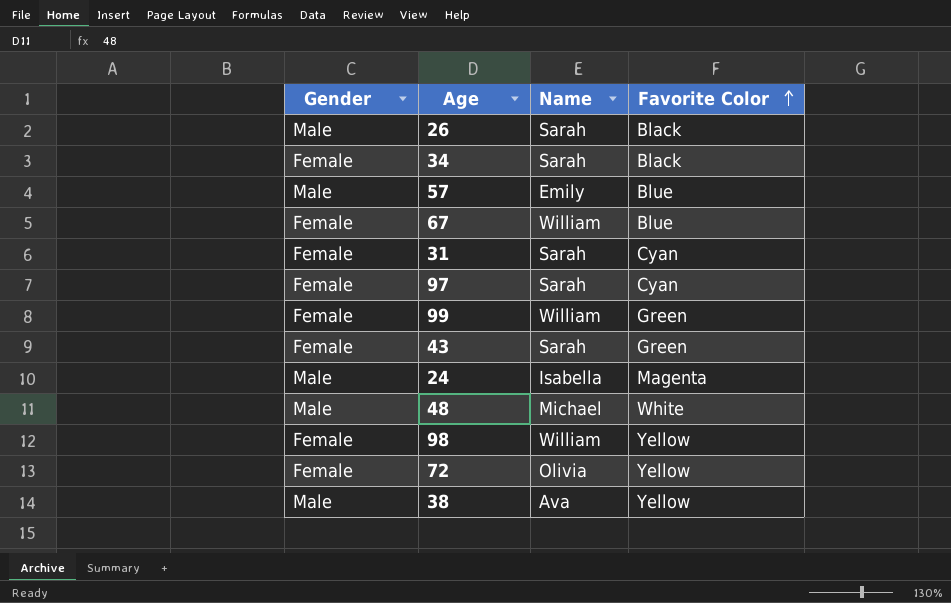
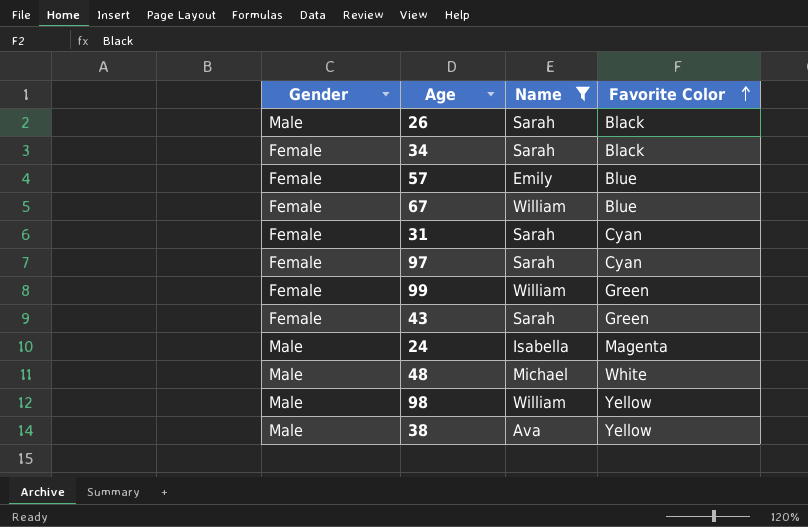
filter: none -> Name != Olivia
57 | Gender: Male -> Female
98 | Gender: Female -> Male

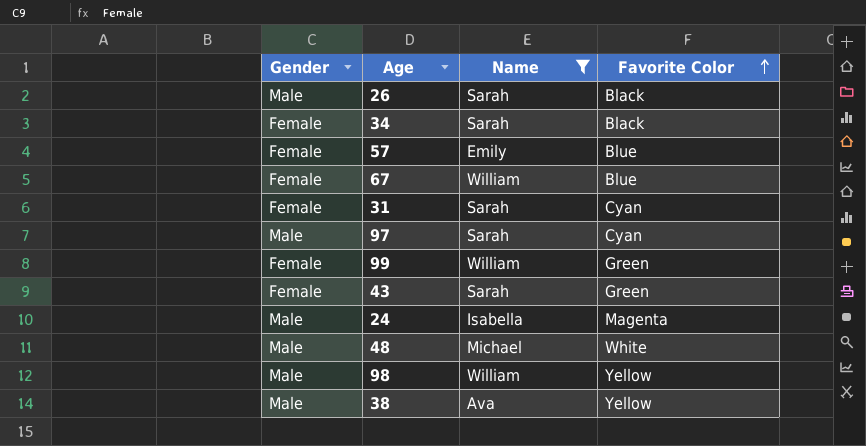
97 | Gender: Female -> Male

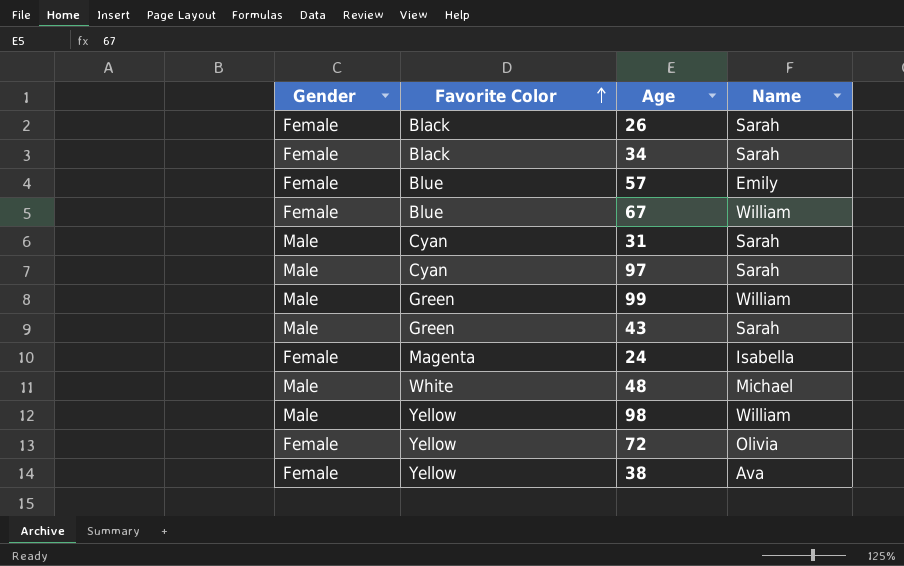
filter: Name != Olivia -> none
column Favorite Color | position: 4 -> 2
26 | Gender: Male -> Female
31 | Gender: Female -> Male
99 | Gender: Female -> Male
43 | Gender: Female -> Male
24 | Gender: Male -> Female
38 | Gender: Male -> Female

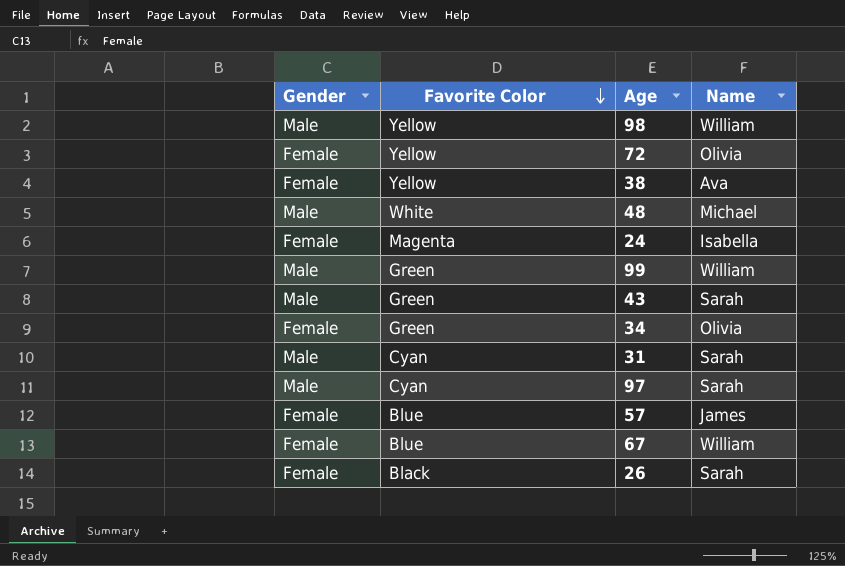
row order: Favorite Color ascending -> Favorite Color descending
34 | Favorite Color: Black -> Green
34 | Name: Sarah -> Olivia
57 | Name: Emily -> James

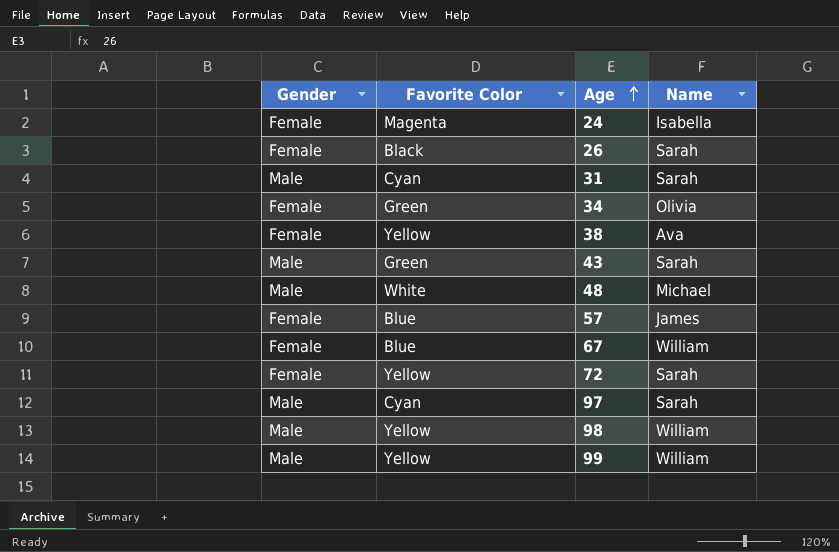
row order: Favorite Color descending -> Age ascending
72 | Name: Olivia -> Sarah
99 | Favorite Color: Green -> Yellow

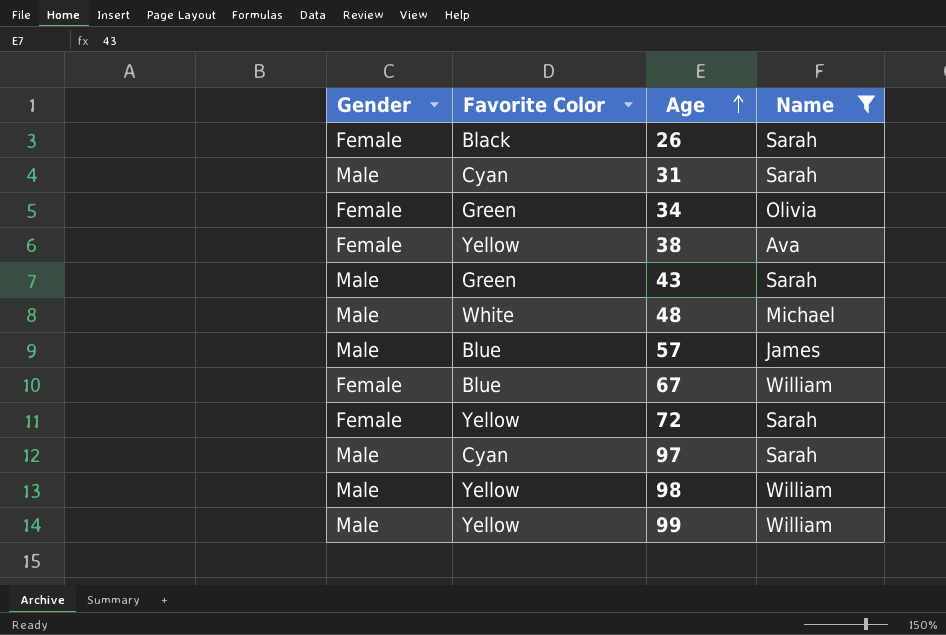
filter: none -> Name != Isabella
57 | Gender: Female -> Male

